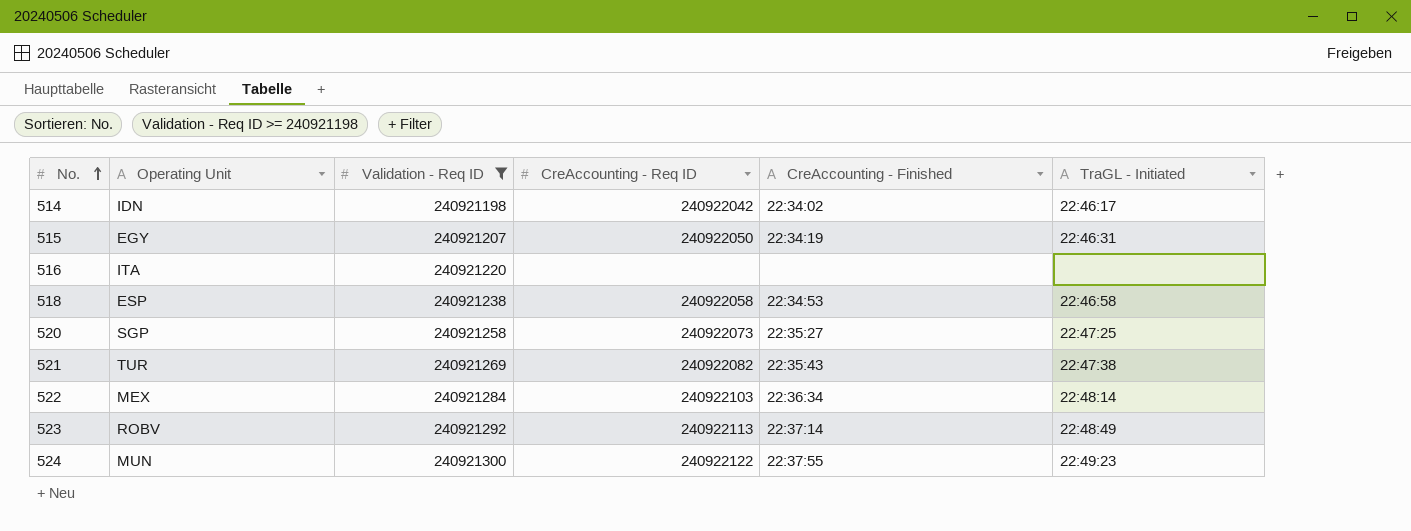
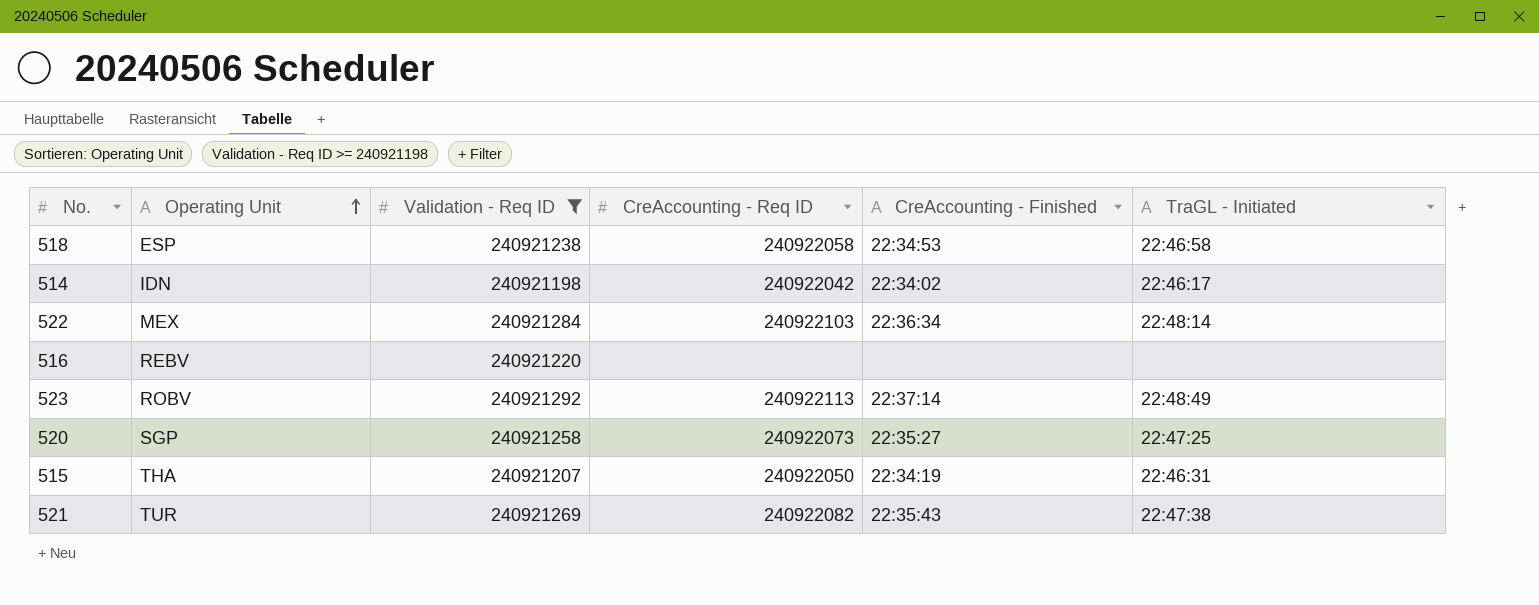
row order: No. ascending -> Operating Unit ascending
row 524: MUN | 240921300 | 240922122 | 22:37:55 | 22:49:23 -> none
516 | Operating Unit: ITA -> REBV
515 | Operating Unit: EGY -> THA

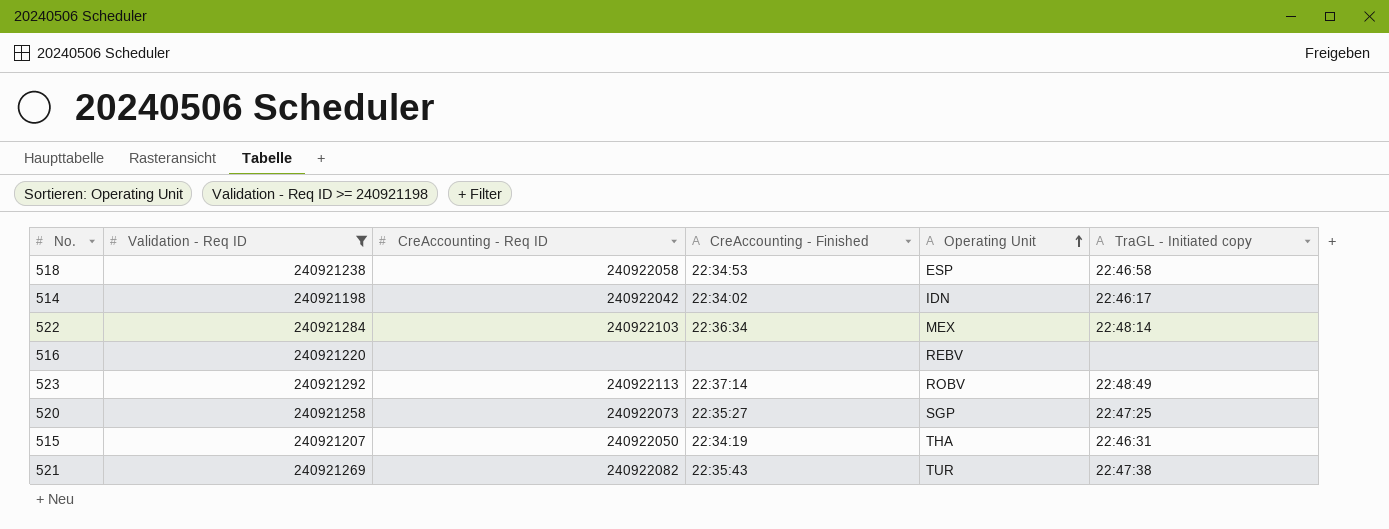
column Operating Unit | position: 2 -> 5
column name: TraGL - Initiated -> TraGL - Initiated copy

